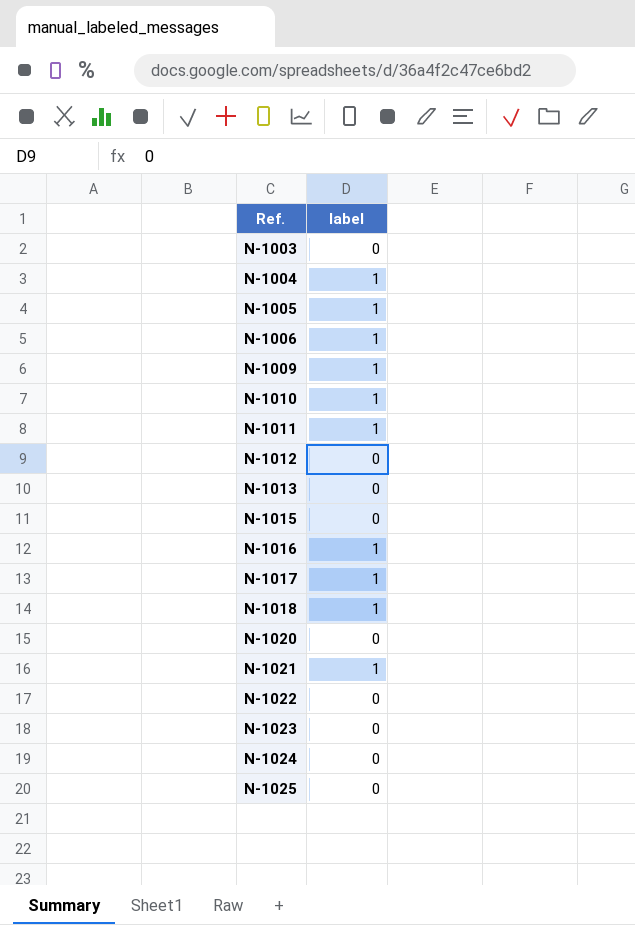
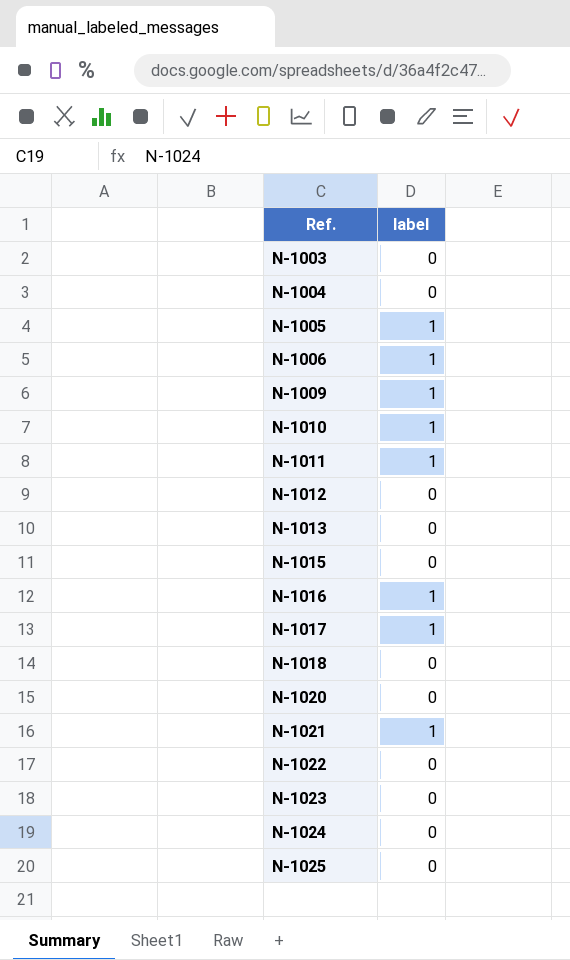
N-1004 | label: 1 -> 0
N-1018 | label: 1 -> 0

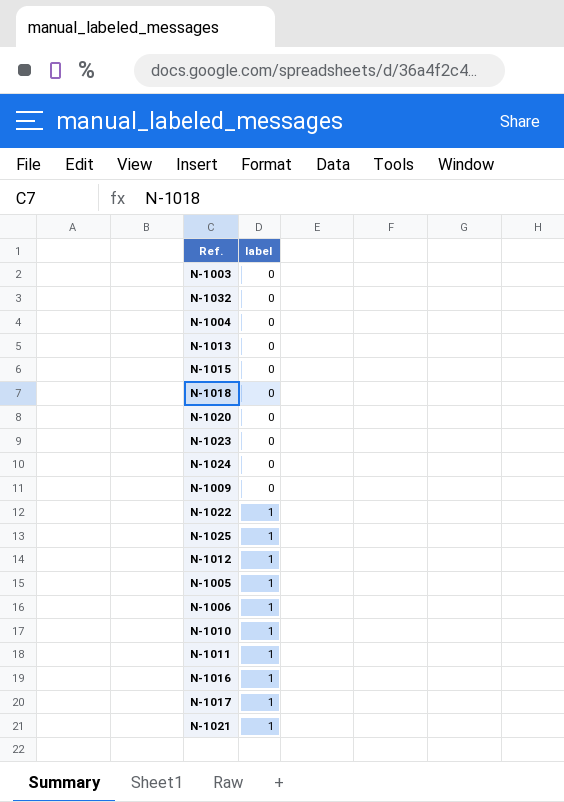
row order: Ref. ascending -> label ascending
row N-1032: none -> 0
N-1009 | label: 1 -> 0
N-1022 | label: 0 -> 1
N-1025 | label: 0 -> 1
N-1012 | label: 0 -> 1

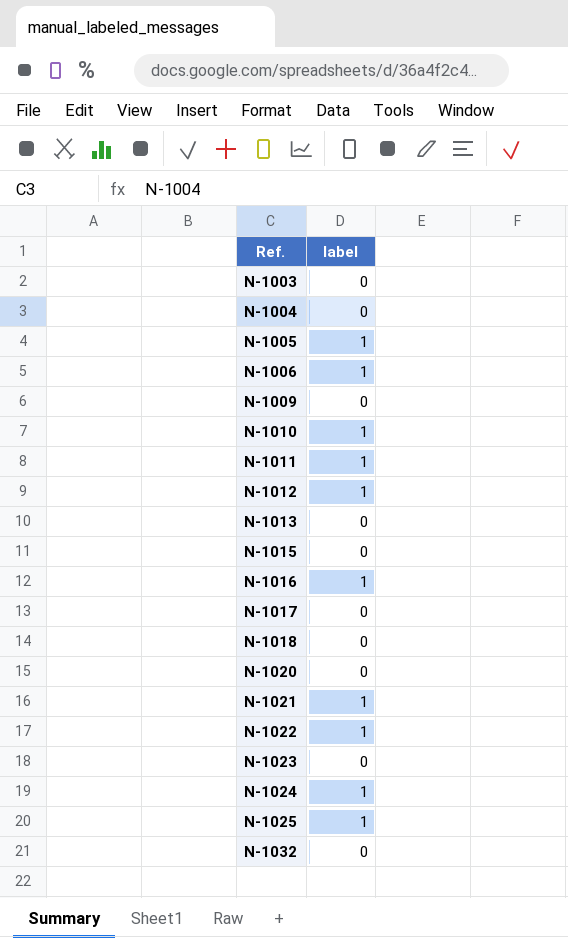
row order: label ascending -> Ref. ascending
N-1017 | label: 1 -> 0
N-1024 | label: 0 -> 1

